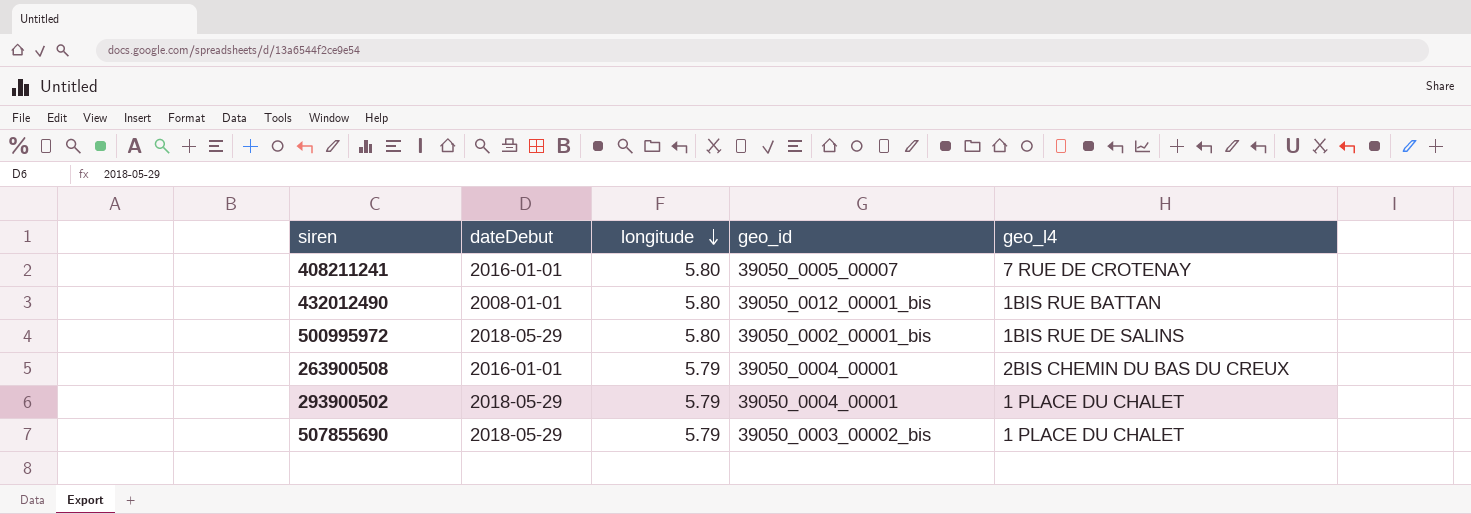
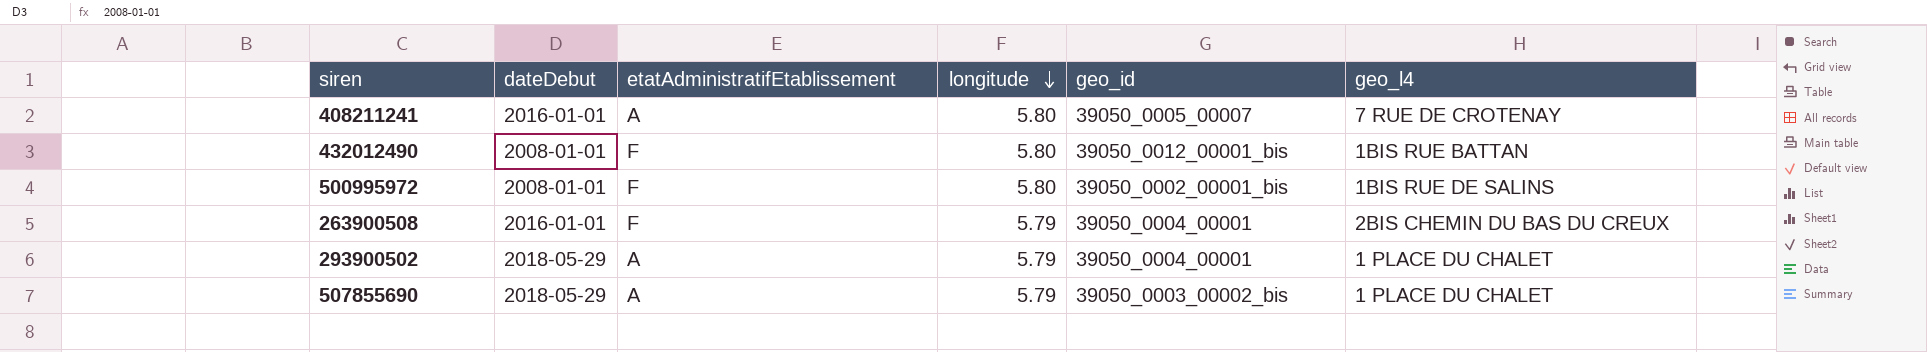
column etatAdministratifEtablissement | position: none -> 3
500995972 | dateDebut: 2018-05-29 -> 2008-01-01

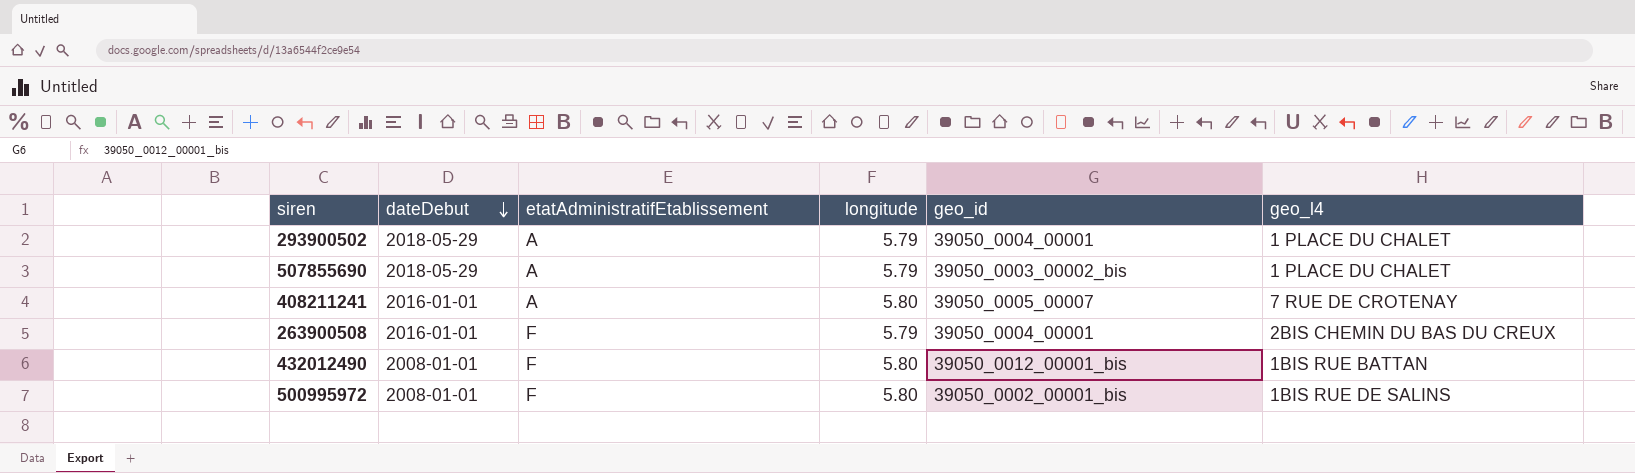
row order: longitude descending -> dateDebut descending

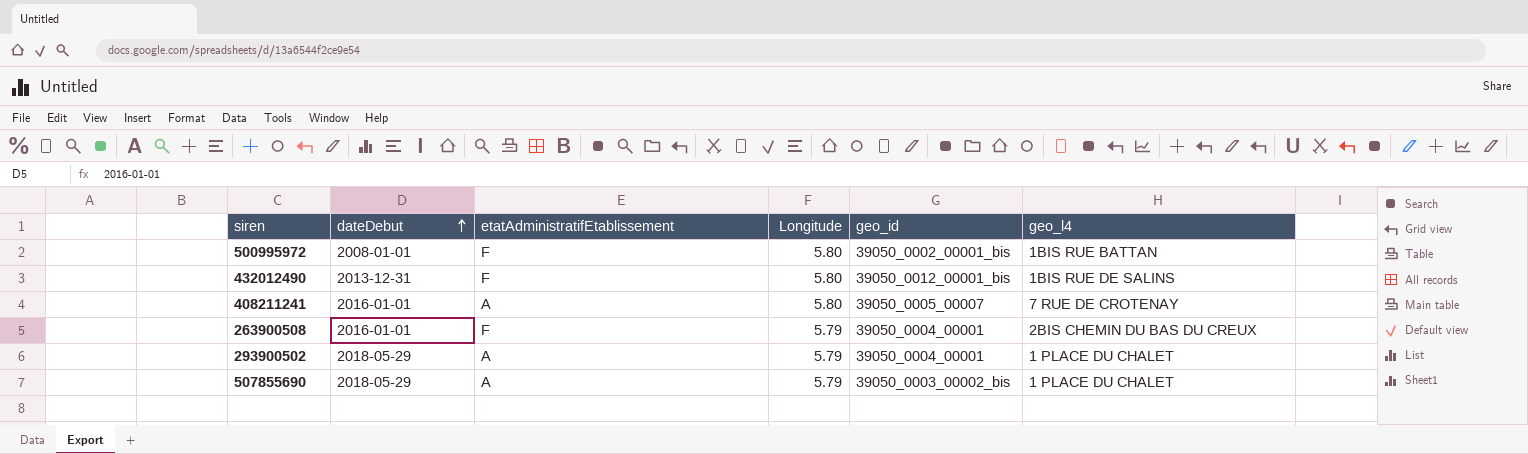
row order: dateDebut descending -> dateDebut ascending
column name: longitude -> Longitude
500995972 | geo_l4: 1BIS RUE DE SALINS -> 1BIS RUE BATTAN
432012490 | dateDebut: 2008-01-01 -> 2013-12-31
432012490 | geo_l4: 1BIS RUE BATTAN -> 1BIS RUE DE SALINS

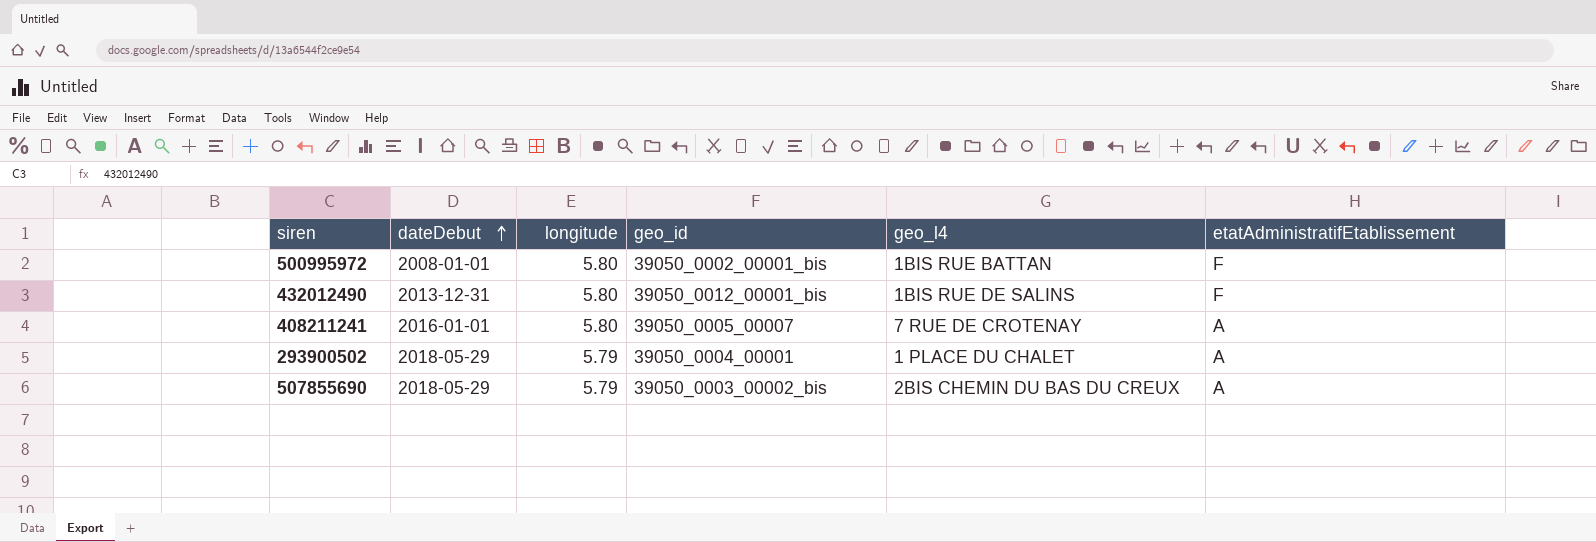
column name: Longitude -> longitude
column etatAdministratifEtablissement | position: 3 -> 6
row 263900508: 2016-01-01 | F | 5.79 | 39050_0004_00001 | 2BIS CHEMIN DU BAS DU CREUX -> none
507855690 | geo_l4: 1 PLACE DU CHALET -> 2BIS CHEMIN DU BAS DU CREUX

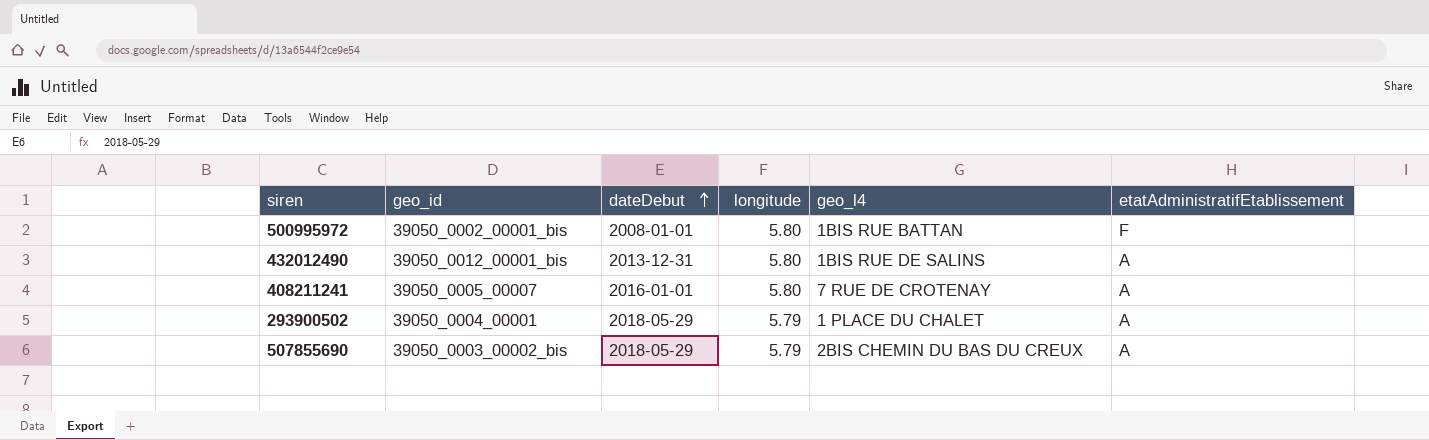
column geo_id | position: 4 -> 2
432012490 | etatAdministratifEtablissement: F -> A

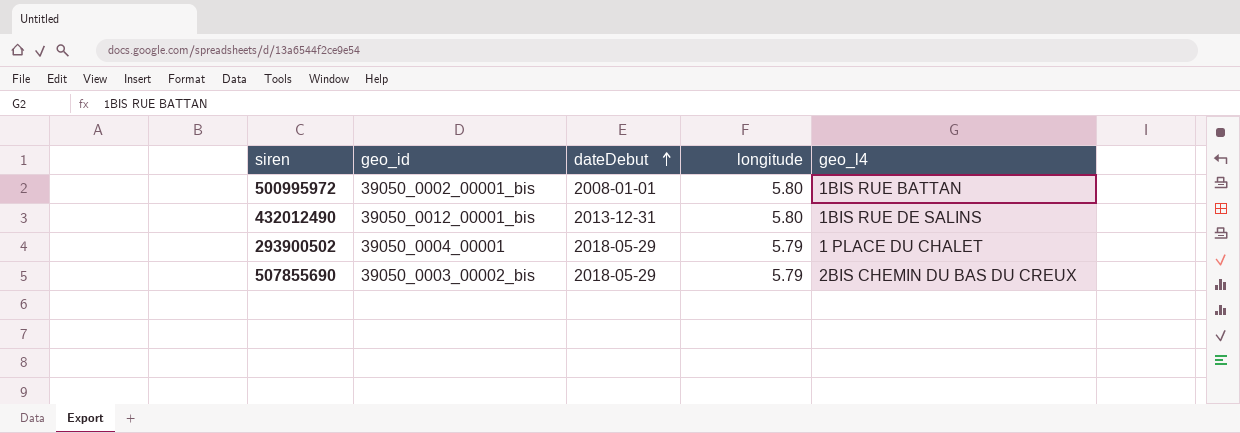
column etatAdministratifEtablissement | position: 6 -> none
row 408211241: 39050_0005_00007 | 2016-01-01 | 5.80 | 7 RUE DE CROTENAY | A -> none

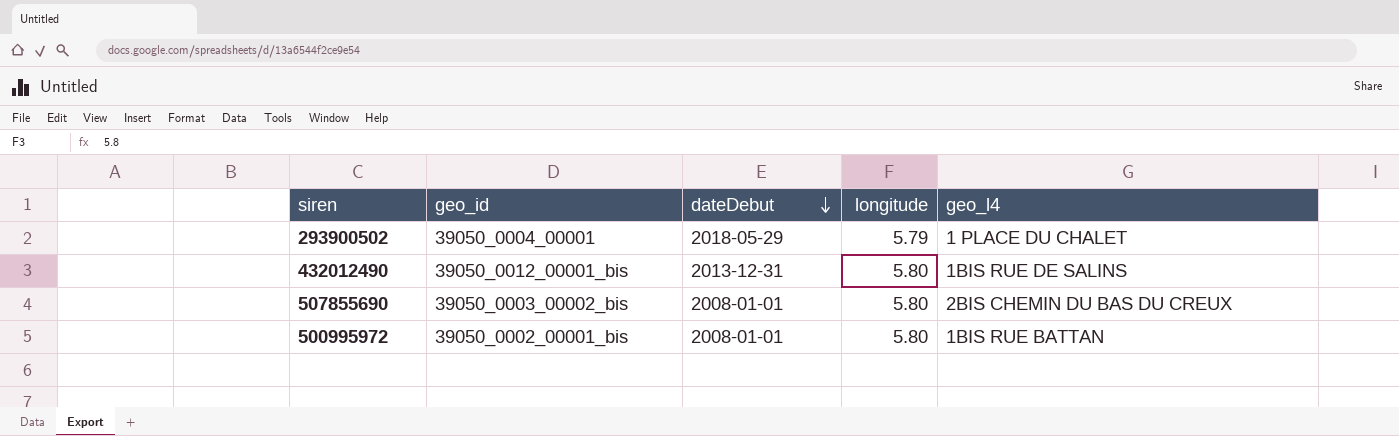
row order: dateDebut ascending -> dateDebut descending
507855690 | dateDebut: 2018-05-29 -> 2008-01-01
507855690 | longitude: 5.79 -> 5.80

